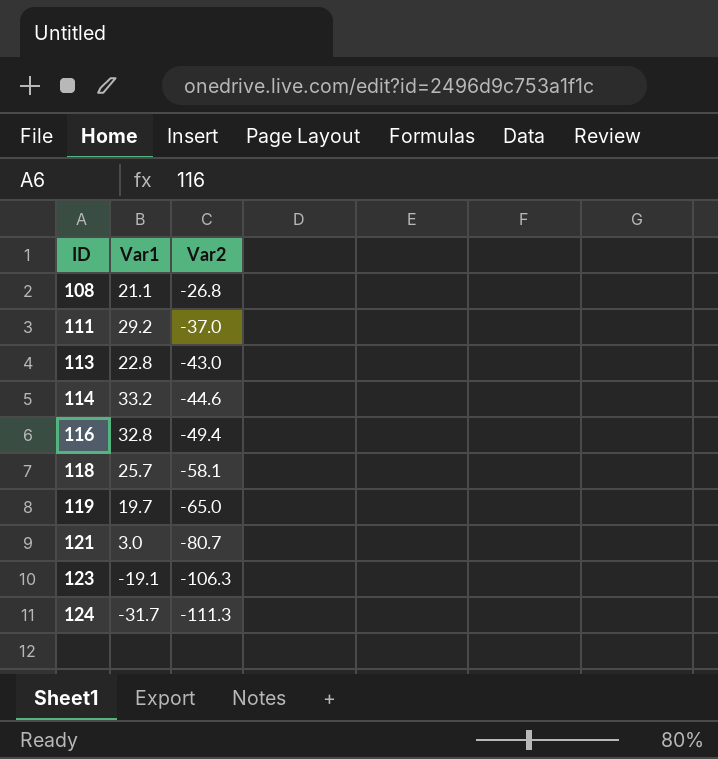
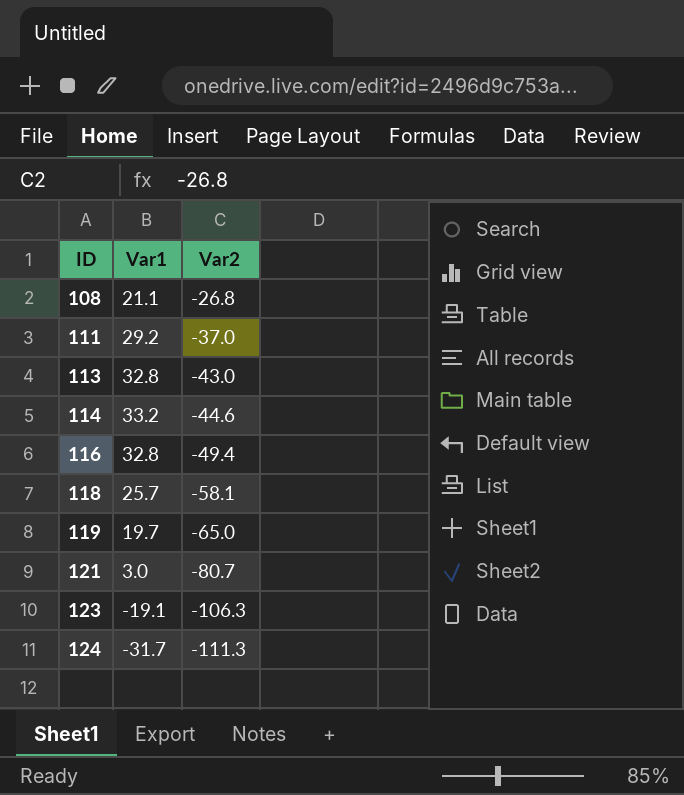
113 | Var1: 22.8 -> 32.8

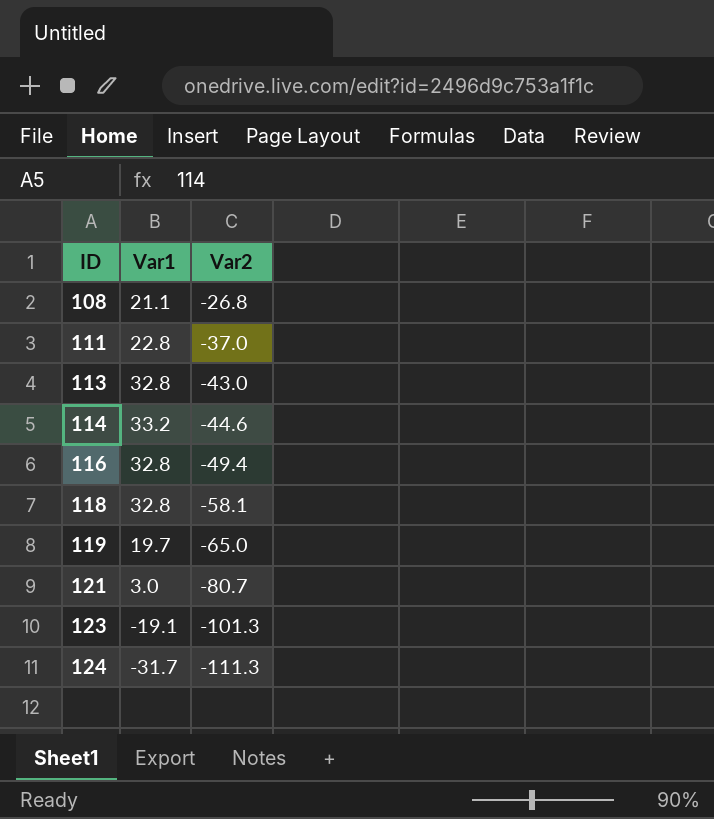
111 | Var1: 29.2 -> 22.8
118 | Var1: 25.7 -> 32.8
123 | Var2: -106.3 -> -101.3

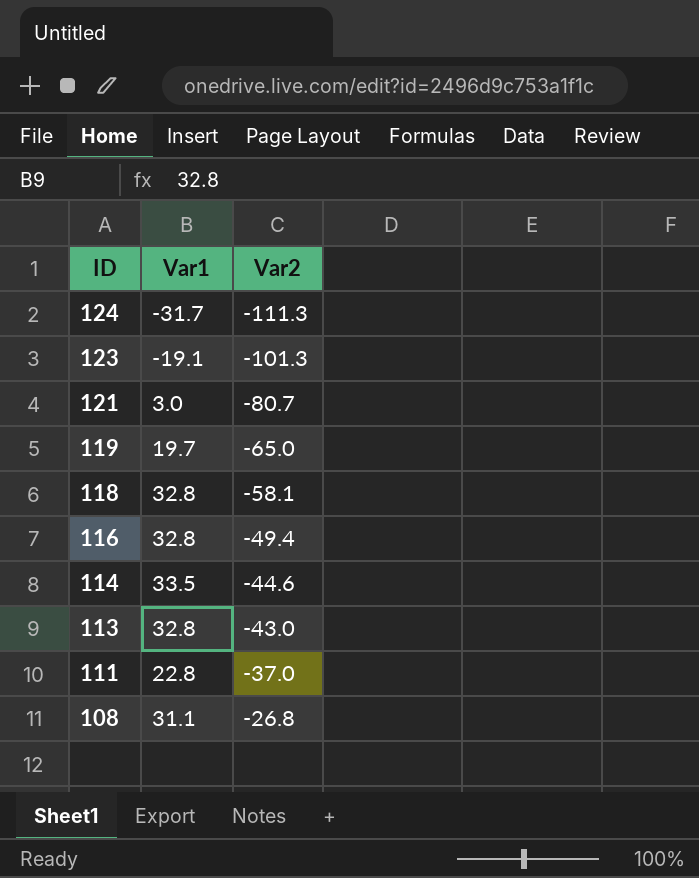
row order: ID ascending -> ID descending
114 | Var1: 33.2 -> 33.5
108 | Var1: 21.1 -> 31.1

